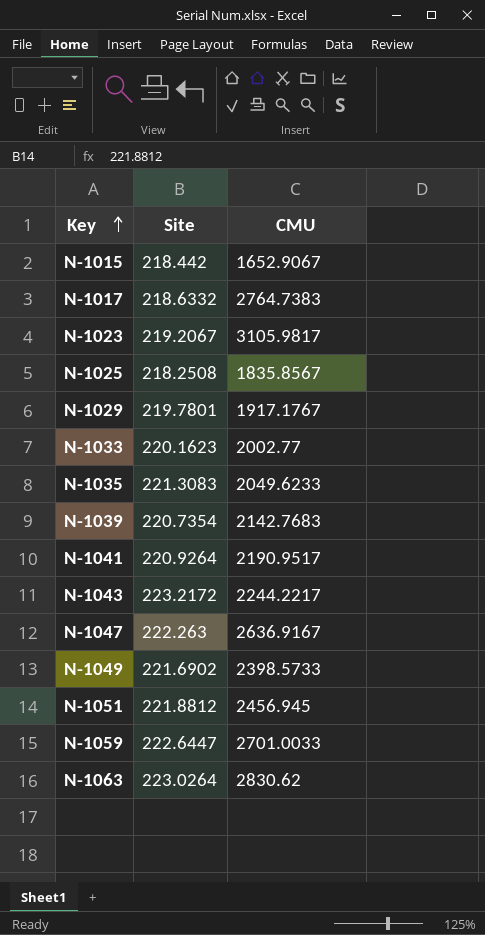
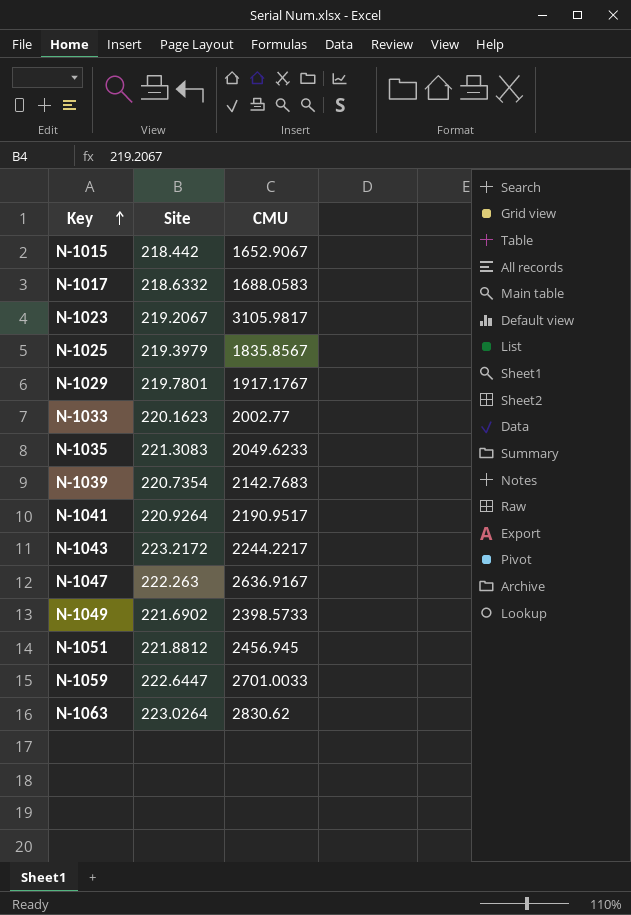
N-1017 | CMU: 2764.7383 -> 1688.0583
N-1025 | Site: 218.2508 -> 219.3979

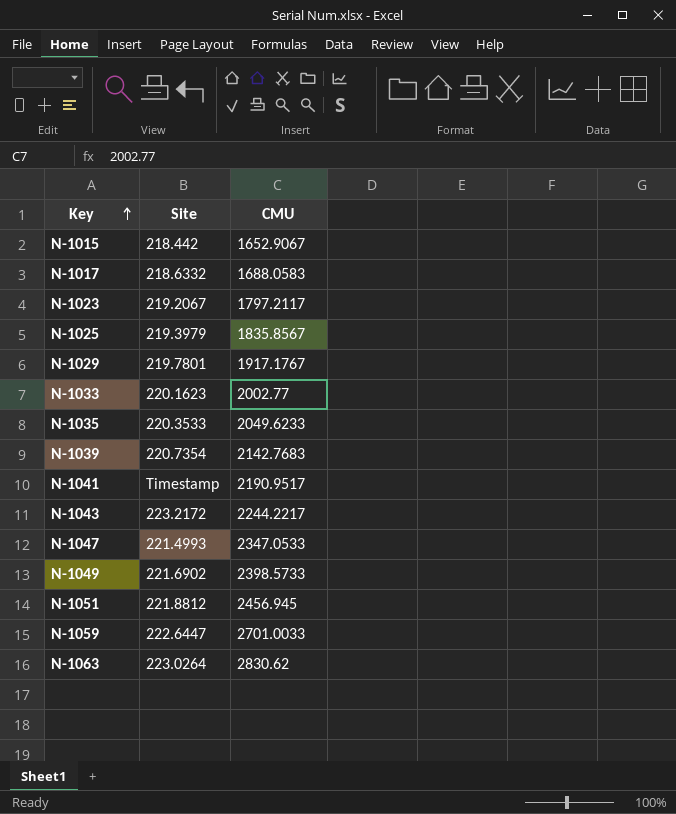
N-1023 | CMU: 3105.9817 -> 1797.2117
N-1035 | Site: 221.3083 -> 220.3533
N-1041 | Site: 220.9264 -> Timestamp
N-1047 | Site: 222.263 -> 221.4993
N-1047 | CMU: 2636.9167 -> 2347.0533

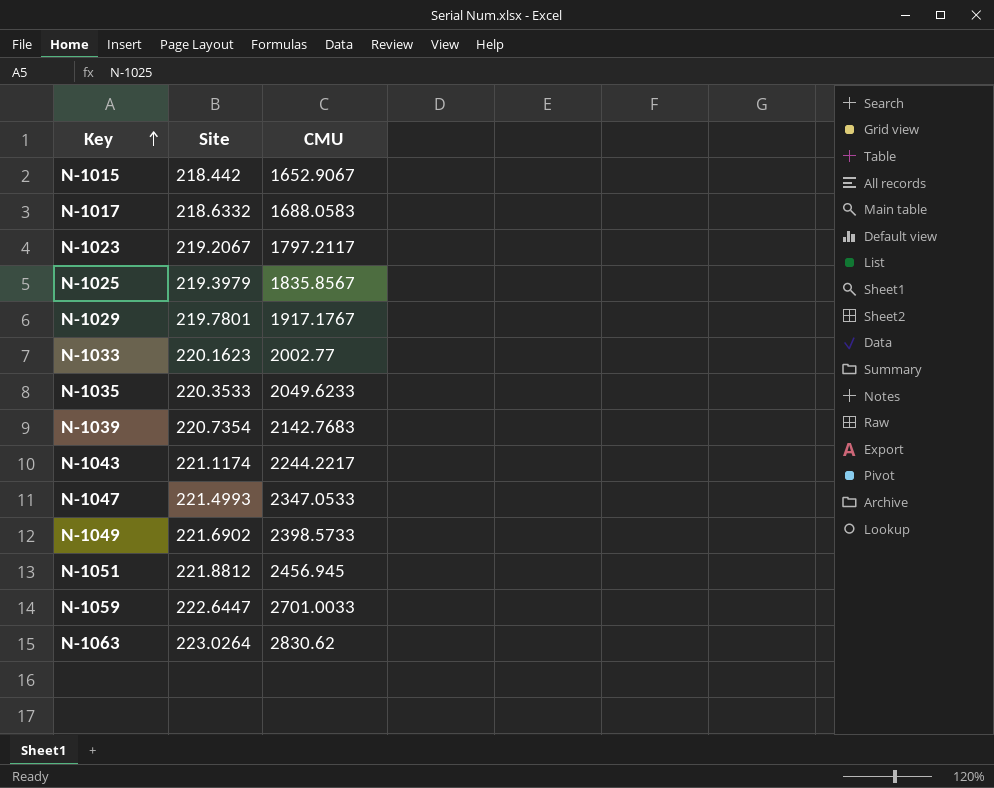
row N-1041: Timestamp | 2190.9517 -> none
N-1043 | Site: 223.2172 -> 221.1174

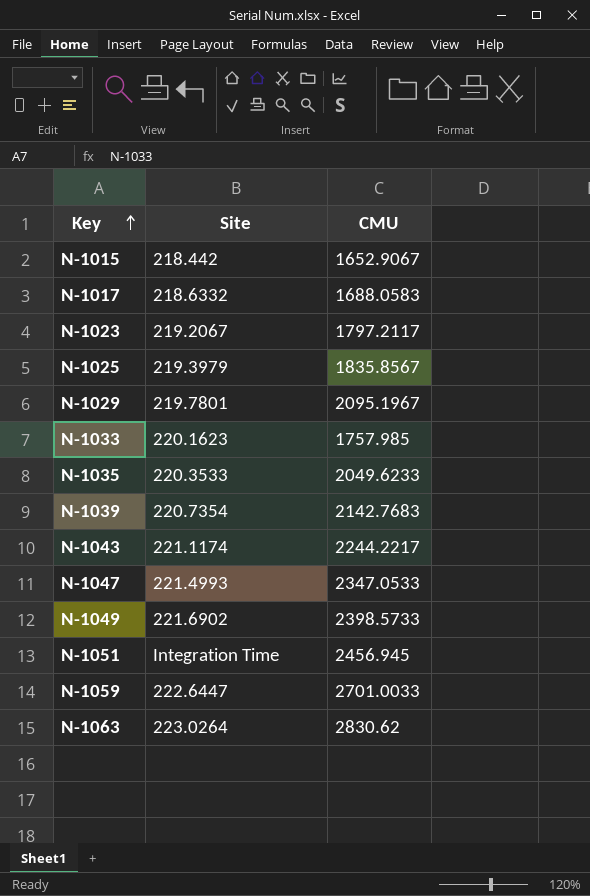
N-1029 | CMU: 1917.1767 -> 2095.1967
N-1033 | CMU: 2002.77 -> 1757.985
N-1051 | Site: 221.8812 -> Integration Time

